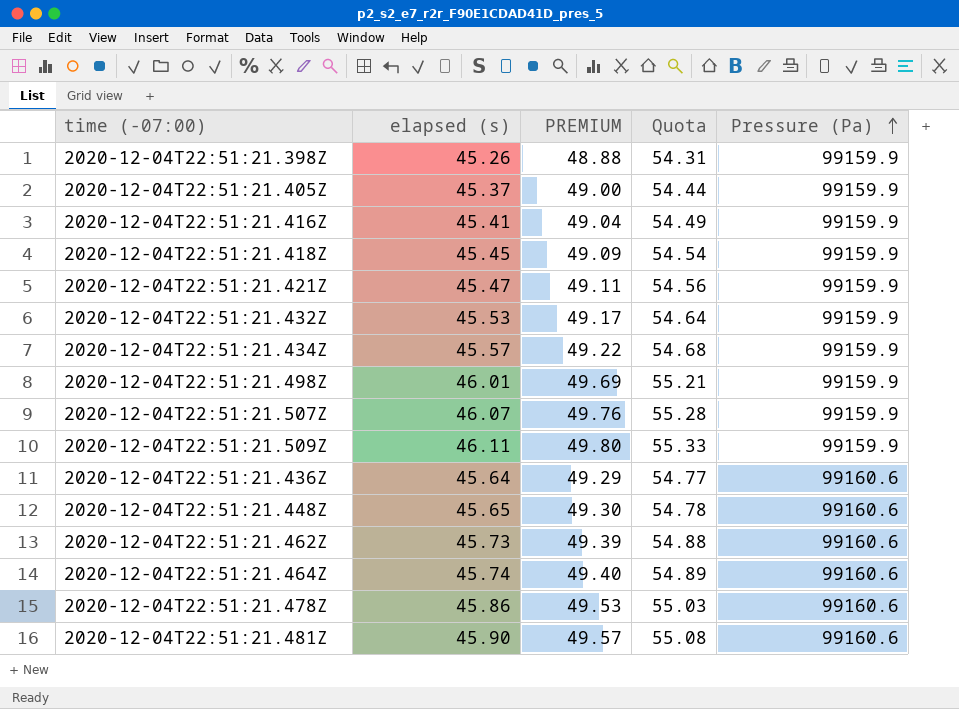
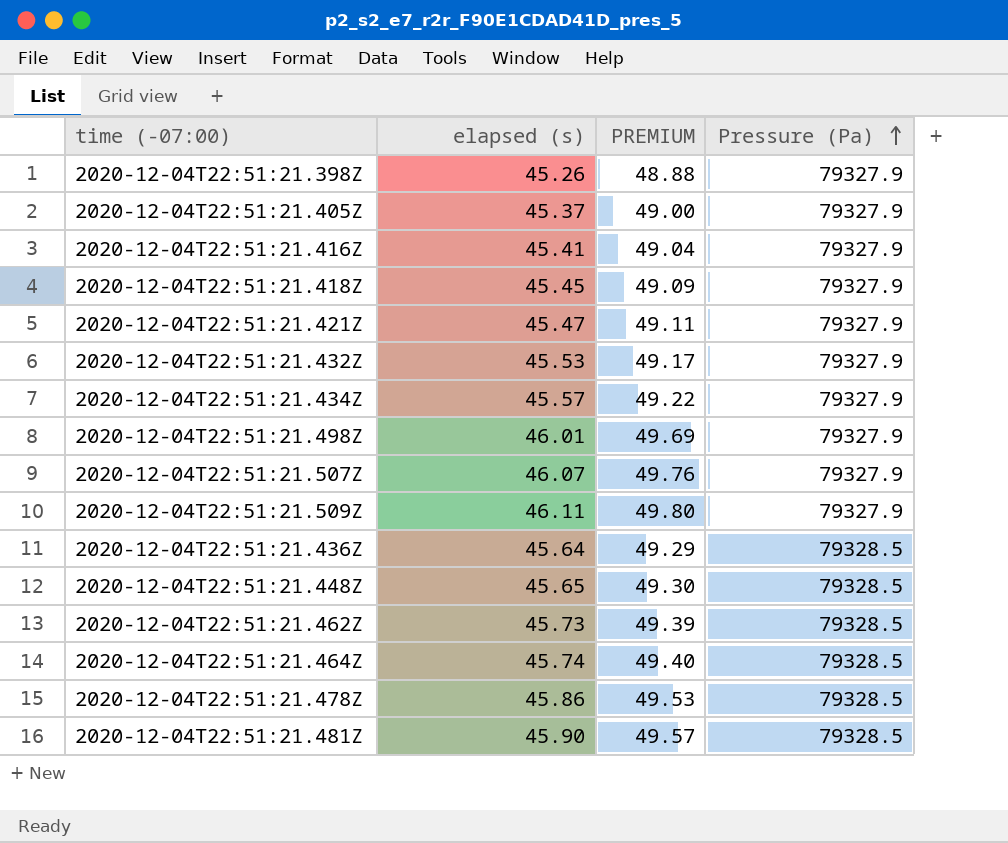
column Quota | formula: [elapsed (s)] * 1.2 -> none
2020-12-04T22:51:21.398Z | Pressure (Pa): 99159.9 -> 79327.9
2020-12-04T22:51:21.405Z | Pressure (Pa): 99159.9 -> 79327.9
2020-12-04T22:51:21.416Z | Pressure (Pa): 99159.9 -> 79327.9
2020-12-04T22:51:21.418Z | Pressure (Pa): 99159.9 -> 79327.9
2020-12-04T22:51:21.421Z | Pressure (Pa): 99159.9 -> 79327.9
2020-12-04T22:51:21.432Z | Pressure (Pa): 99159.9 -> 79327.9
2020-12-04T22:51:21.434Z | Pressure (Pa): 99159.9 -> 79327.9
2020-12-04T22:51:21.498Z | Pressure (Pa): 99159.9 -> 79327.9
2020-12-04T22:51:21.507Z | Pressure (Pa): 99159.9 -> 79327.9
2020-12-04T22:51:21.509Z | Pressure (Pa): 99159.9 -> 79327.9
2020-12-04T22:51:21.436Z | Pressure (Pa): 99160.6 -> 79328.5
2020-12-04T22:51:21.448Z | Pressure (Pa): 99160.6 -> 79328.5
2020-12-04T22:51:21.462Z | Pressure (Pa): 99160.6 -> 79328.5
2020-12-04T22:51:21.464Z | Pressure (Pa): 99160.6 -> 79328.5
2020-12-04T22:51:21.478Z | Pressure (Pa): 99160.6 -> 79328.5
2020-12-04T22:51:21.481Z | Pressure (Pa): 99160.6 -> 79328.5

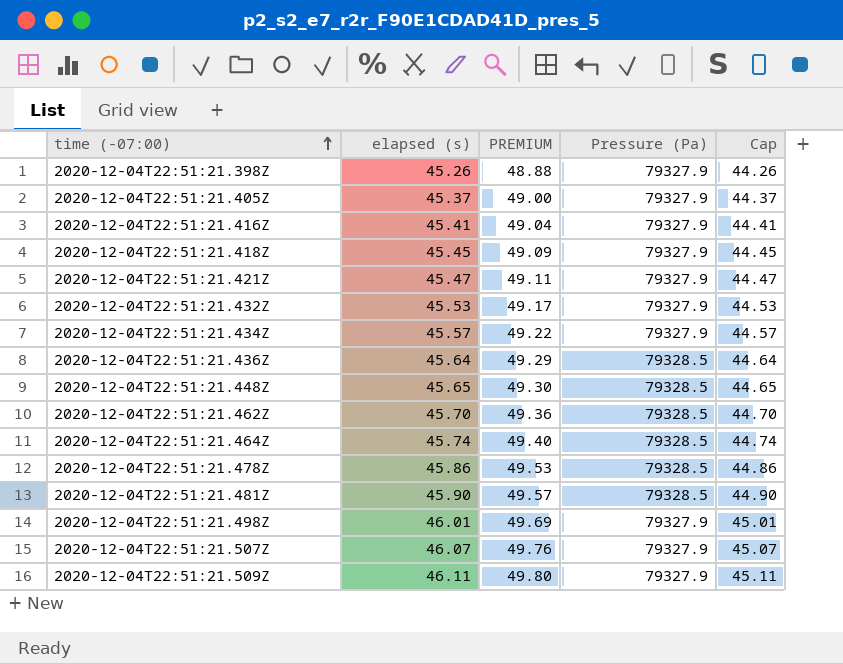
row order: Pressure (Pa) ascending -> time (-07:00) ascending
column Cap | formula: none -> [elapsed (s)] - 1
2020-12-04T22:51:21.462Z | elapsed (s): 45.73 -> 45.70
2020-12-04T22:51:21.462Z | PREMIUM: 49.39 -> 49.36

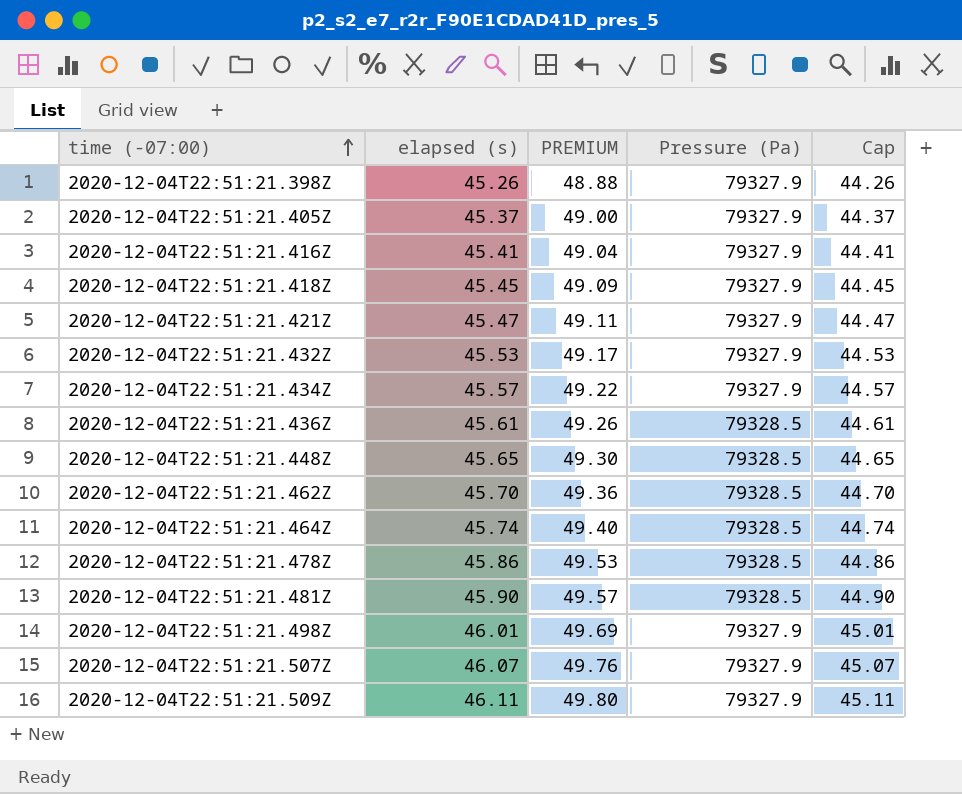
2020-12-04T22:51:21.436Z | elapsed (s): 45.64 -> 45.61
2020-12-04T22:51:21.436Z | PREMIUM: 49.29 -> 49.26
2020-12-04T22:51:21.436Z | Cap: 44.64 -> 44.61

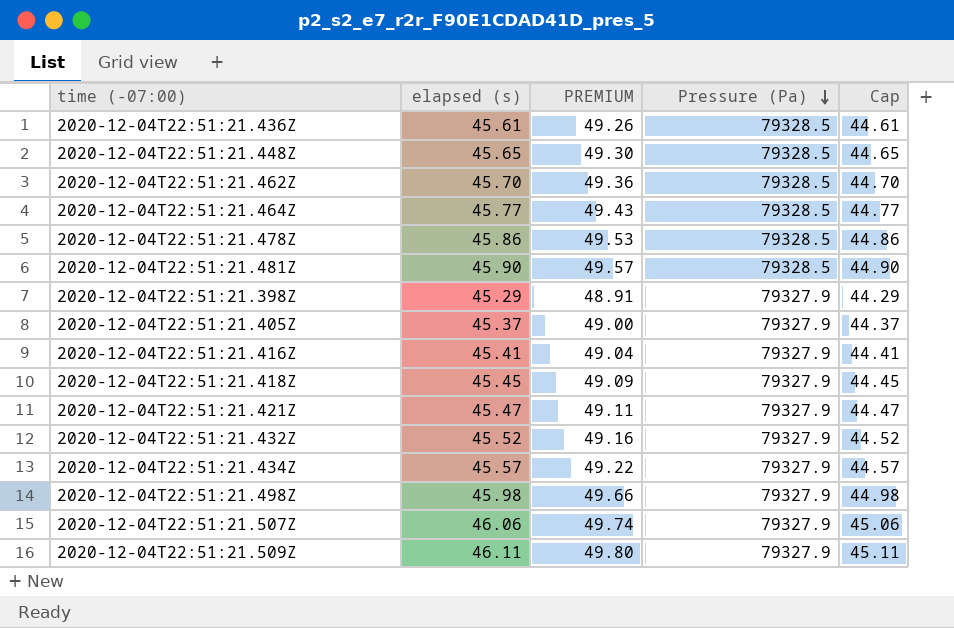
row order: time (-07:00) ascending -> Pressure (Pa) descending
2020-12-04T22:51:21.464Z | elapsed (s): 45.74 -> 45.77
2020-12-04T22:51:21.464Z | PREMIUM: 49.40 -> 49.43
2020-12-04T22:51:21.464Z | Cap: 44.74 -> 44.77
2020-12-04T22:51:21.398Z | elapsed (s): 45.26 -> 45.29
2020-12-04T22:51:21.398Z | PREMIUM: 48.88 -> 48.91
2020-12-04T22:51:21.398Z | Cap: 44.26 -> 44.29
2020-12-04T22:51:21.432Z | elapsed (s): 45.53 -> 45.52
2020-12-04T22:51:21.432Z | PREMIUM: 49.17 -> 49.16
2020-12-04T22:51:21.432Z | Cap: 44.53 -> 44.52
2020-12-04T22:51:21.498Z | elapsed (s): 46.01 -> 45.98
2020-12-04T22:51:21.498Z | PREMIUM: 49.69 -> 49.66
2020-12-04T22:51:21.498Z | Cap: 45.01 -> 44.98
2020-12-04T22:51:21.507Z | elapsed (s): 46.07 -> 46.06
2020-12-04T22:51:21.507Z | PREMIUM: 49.76 -> 49.74
2020-12-04T22:51:21.507Z | Cap: 45.07 -> 45.06

